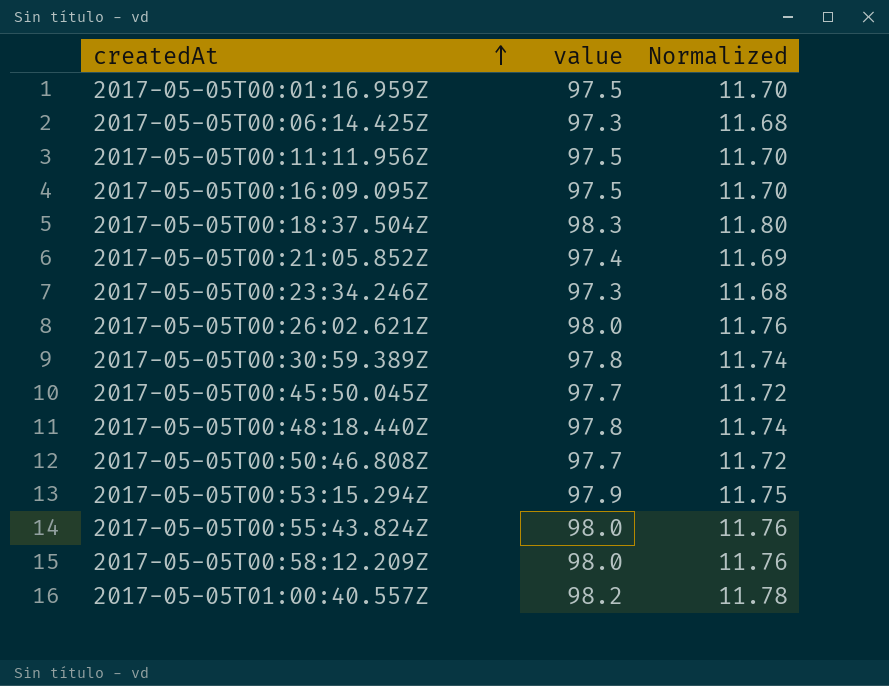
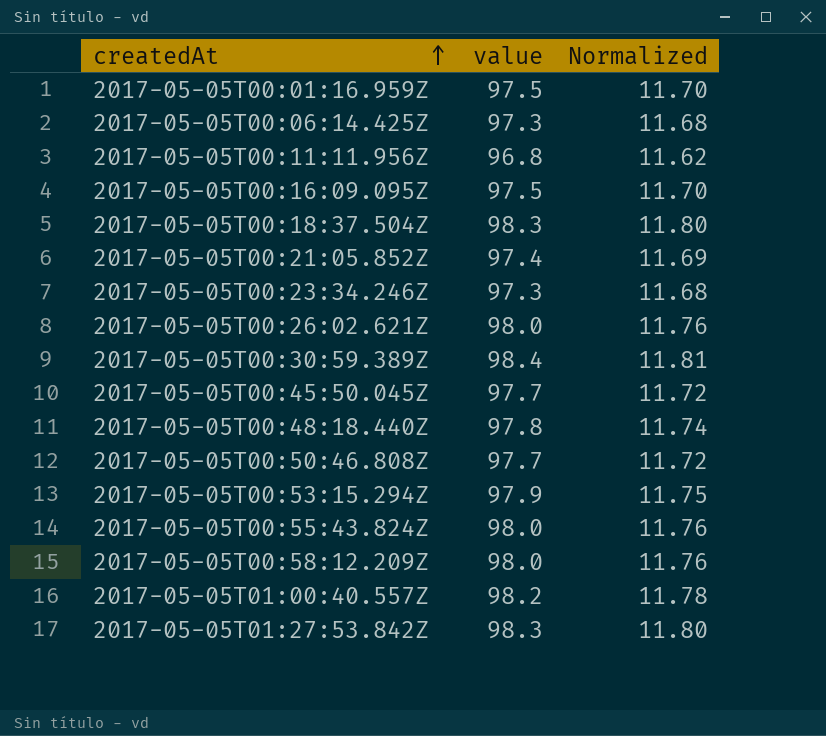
2017-05-05T00:11:11.956Z | value: 97.5 -> 96.8
2017-05-05T00:11:11.956Z | Normalized: 11.70 -> 11.62
2017-05-05T00:30:59.389Z | value: 97.8 -> 98.4
2017-05-05T00:30:59.389Z | Normalized: 11.74 -> 11.81
row 2017-05-05T01:27:53.842Z: none -> 98.3 | 11.80

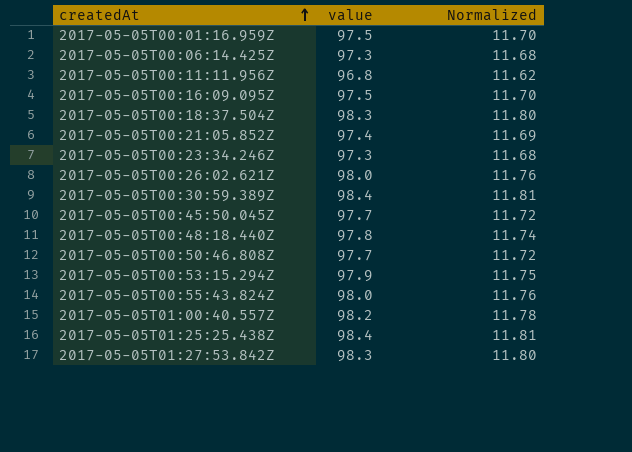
row 2017-05-05T00:58:12.209Z: 98.0 | 11.76 -> none
row 2017-05-05T01:25:25.438Z: none -> 98.4 | 11.81

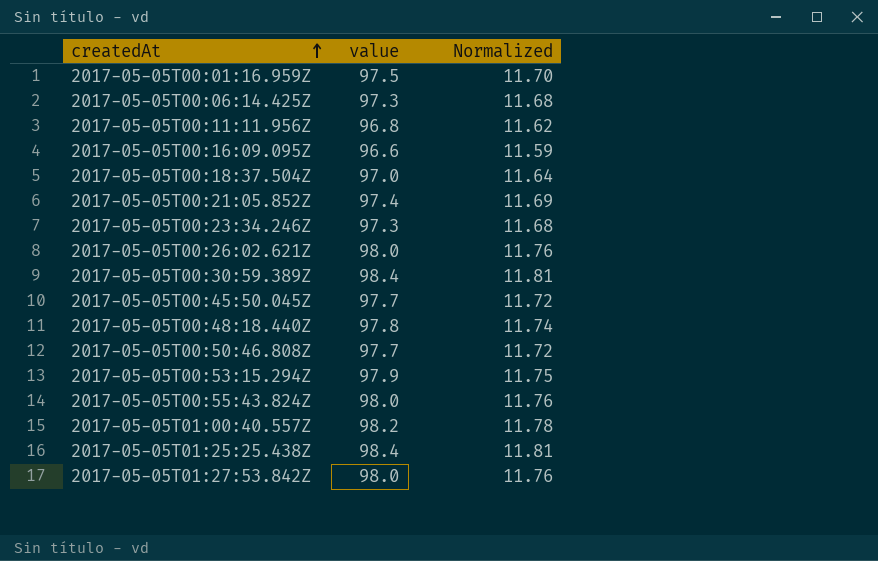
2017-05-05T00:16:09.095Z | value: 97.5 -> 96.6
2017-05-05T00:16:09.095Z | Normalized: 11.70 -> 11.59
2017-05-05T00:18:37.504Z | value: 98.3 -> 97.0
2017-05-05T00:18:37.504Z | Normalized: 11.80 -> 11.64
2017-05-05T01:27:53.842Z | value: 98.3 -> 98.0
2017-05-05T01:27:53.842Z | Normalized: 11.80 -> 11.76

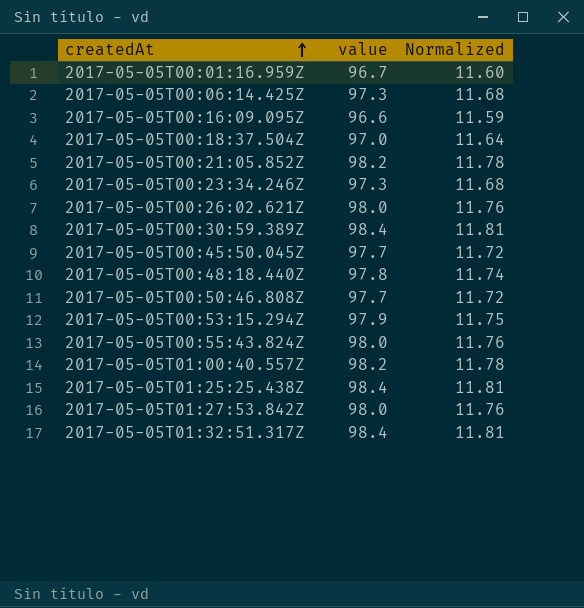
row 2017-05-05T00:11:11.956Z: 96.8 | 11.62 -> none
2017-05-05T00:01:16.959Z | value: 97.5 -> 96.7
2017-05-05T00:01:16.959Z | Normalized: 11.70 -> 11.60
2017-05-05T00:21:05.852Z | value: 97.4 -> 98.2
2017-05-05T00:21:05.852Z | Normalized: 11.69 -> 11.78
row 2017-05-05T01:32:51.317Z: none -> 98.4 | 11.81

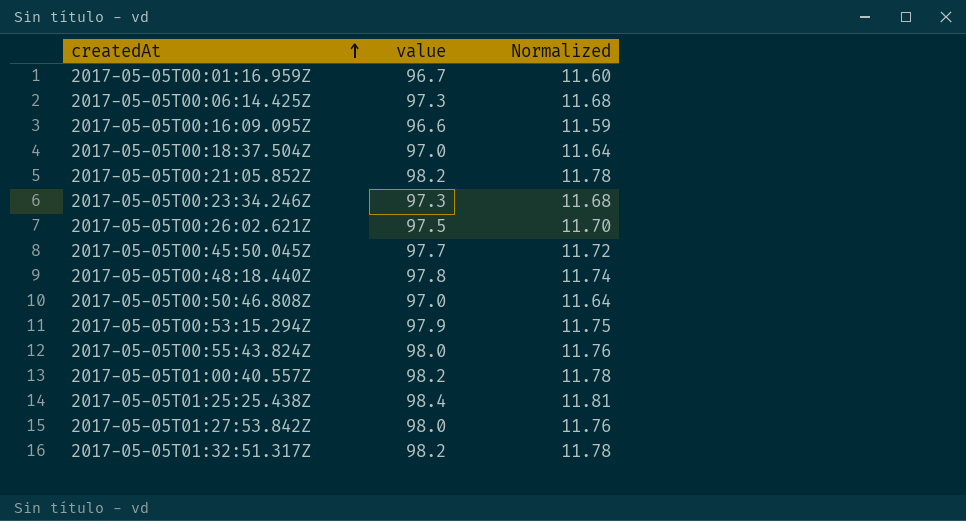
row 2017-05-05T00:30:59.389Z: 98.4 | 11.81 -> none
2017-05-05T00:26:02.621Z | value: 98.0 -> 97.5
2017-05-05T00:26:02.621Z | Normalized: 11.76 -> 11.70
2017-05-05T00:50:46.808Z | value: 97.7 -> 97.0
2017-05-05T00:50:46.808Z | Normalized: 11.72 -> 11.64
2017-05-05T01:32:51.317Z | value: 98.4 -> 98.2
2017-05-05T01:32:51.317Z | Normalized: 11.81 -> 11.78

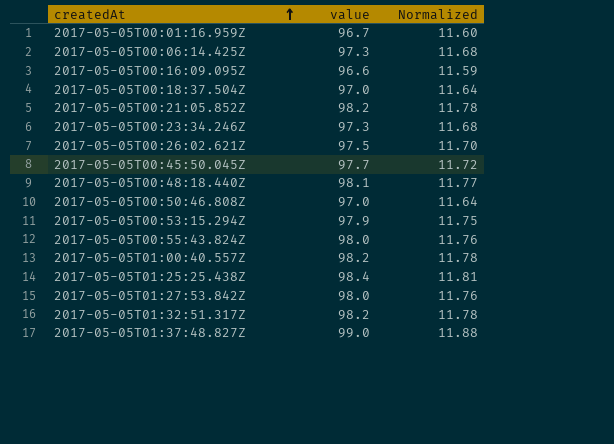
2017-05-05T00:48:18.440Z | value: 97.8 -> 98.1
2017-05-05T00:48:18.440Z | Normalized: 11.74 -> 11.77
row 2017-05-05T01:37:48.827Z: none -> 99.0 | 11.88

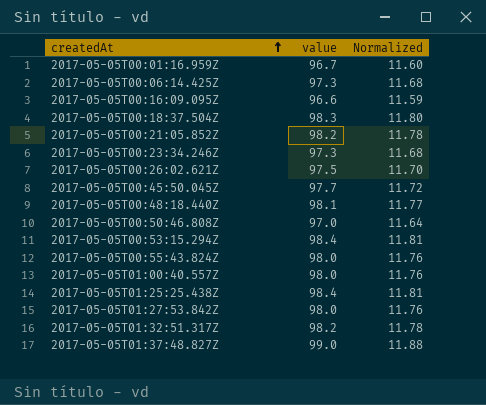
2017-05-05T00:18:37.504Z | value: 97.0 -> 98.3
2017-05-05T00:18:37.504Z | Normalized: 11.64 -> 11.80
2017-05-05T00:53:15.294Z | value: 97.9 -> 98.4
2017-05-05T00:53:15.294Z | Normalized: 11.75 -> 11.81
2017-05-05T01:00:40.557Z | value: 98.2 -> 98.0
2017-05-05T01:00:40.557Z | Normalized: 11.78 -> 11.76

